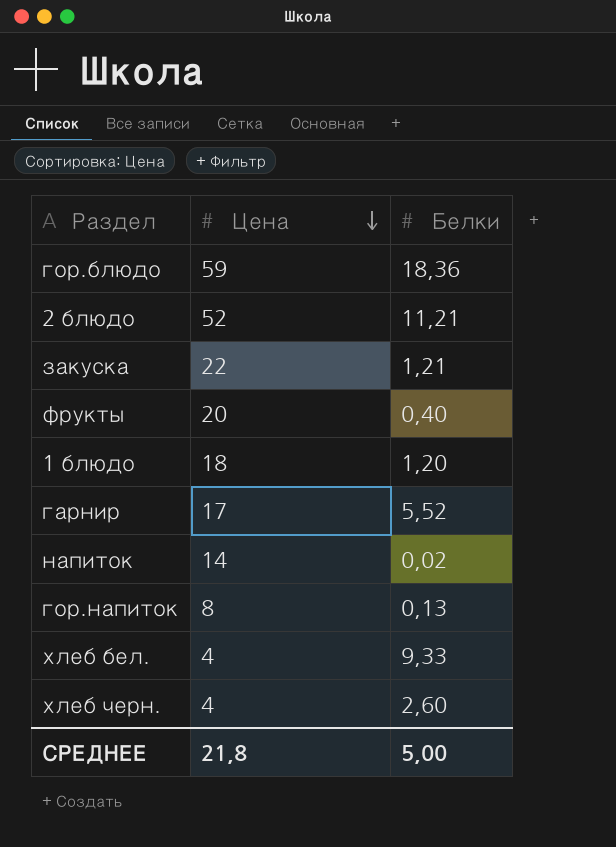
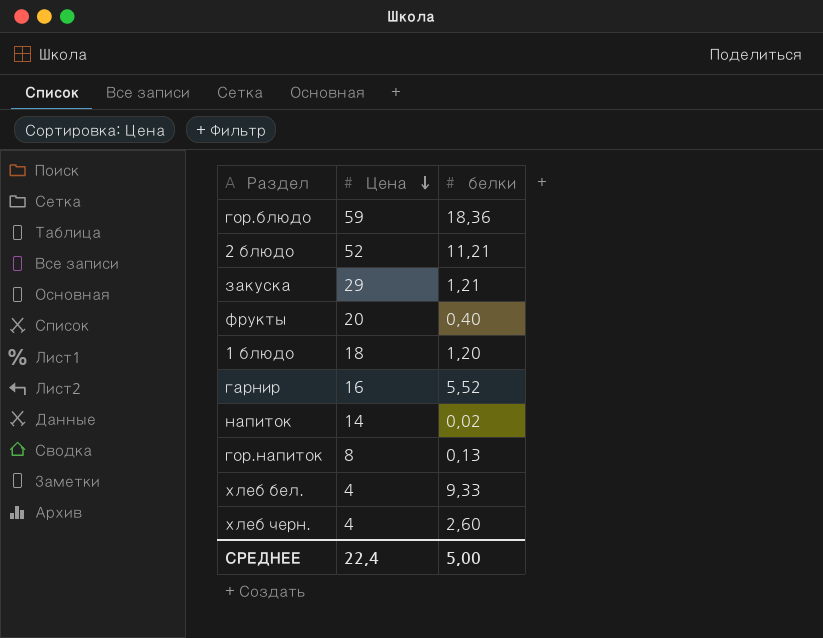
column name: Белки -> белки
закуска | Цена: 22 -> 29
гарнир | Цена: 17 -> 16
СРЕДНЕЕ | Цена: 21,8 -> 22,4

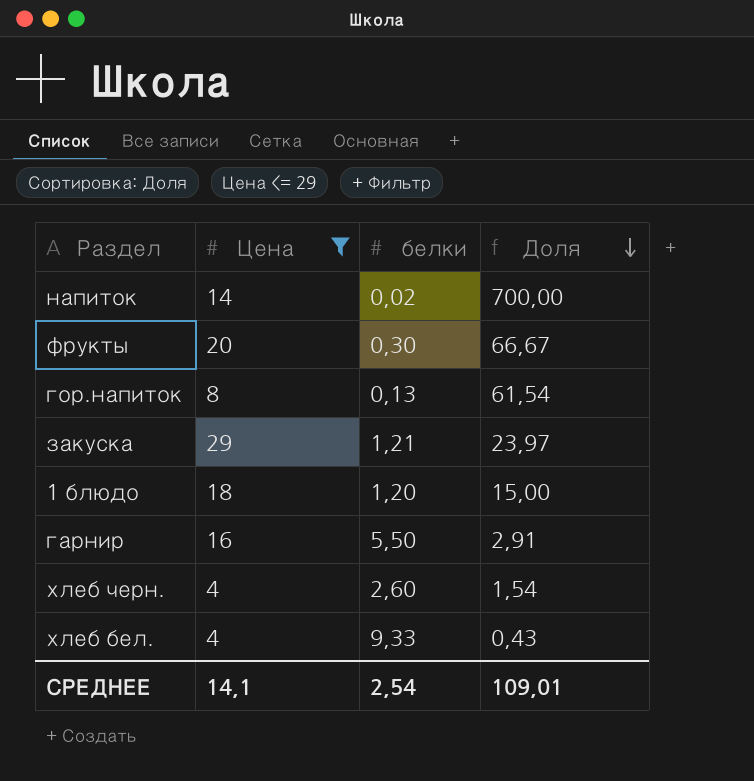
filter: none -> Цена <= 29
row order: Цена descending -> Доля descending
column Доля | formula: none -> [Цена] / [белки]
фрукты | белки: 0,40 -> 0,30
гарнир | белки: 5,52 -> 5,50
СРЕДНЕЕ | Цена: 22,4 -> 14,1
СРЕДНЕЕ | белки: 5,00 -> 2,54

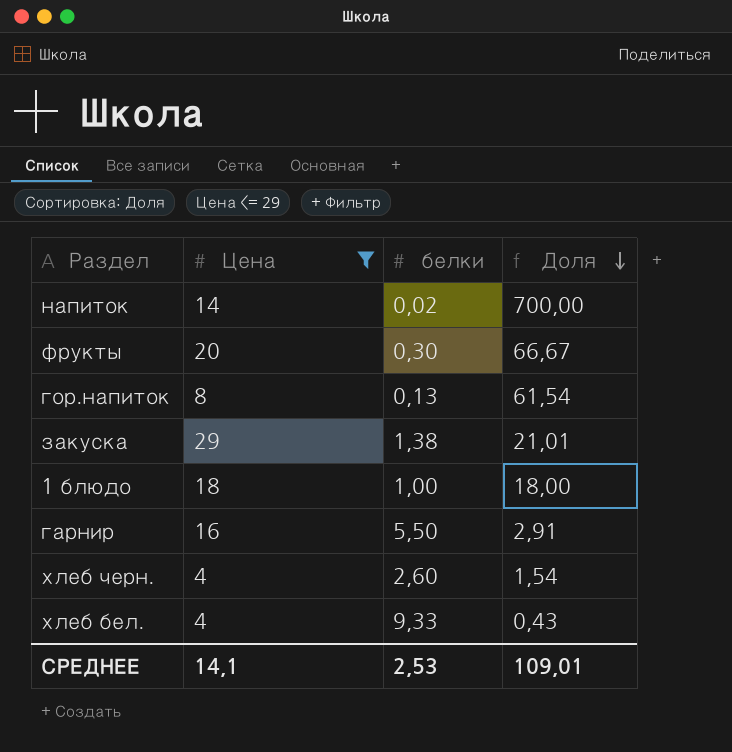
закуска | белки: 1,21 -> 1,38
закуска | Доля: 23,97 -> 21,01
1 блюдо | белки: 1,20 -> 1,00
1 блюдо | Доля: 15,00 -> 18,00
СРЕДНЕЕ | белки: 2,54 -> 2,53

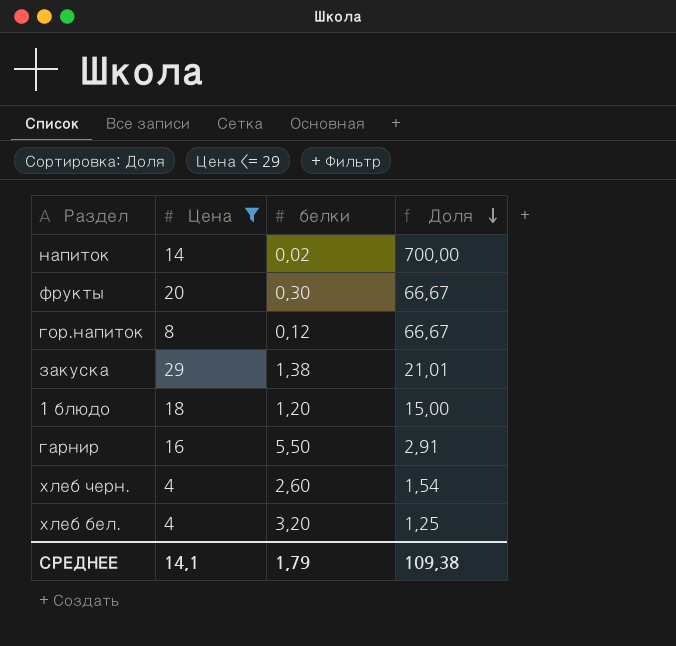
гор.напиток | белки: 0,13 -> 0,12
гор.напиток | Доля: 61,54 -> 66,67
1 блюдо | белки: 1,00 -> 1,20
1 блюдо | Доля: 18,00 -> 15,00
хлеб бел. | белки: 9,33 -> 3,20
хлеб бел. | Доля: 0,43 -> 1,25
СРЕДНЕЕ | белки: 2,53 -> 1,79
СРЕДНЕЕ | Доля: 109,01 -> 109,38

